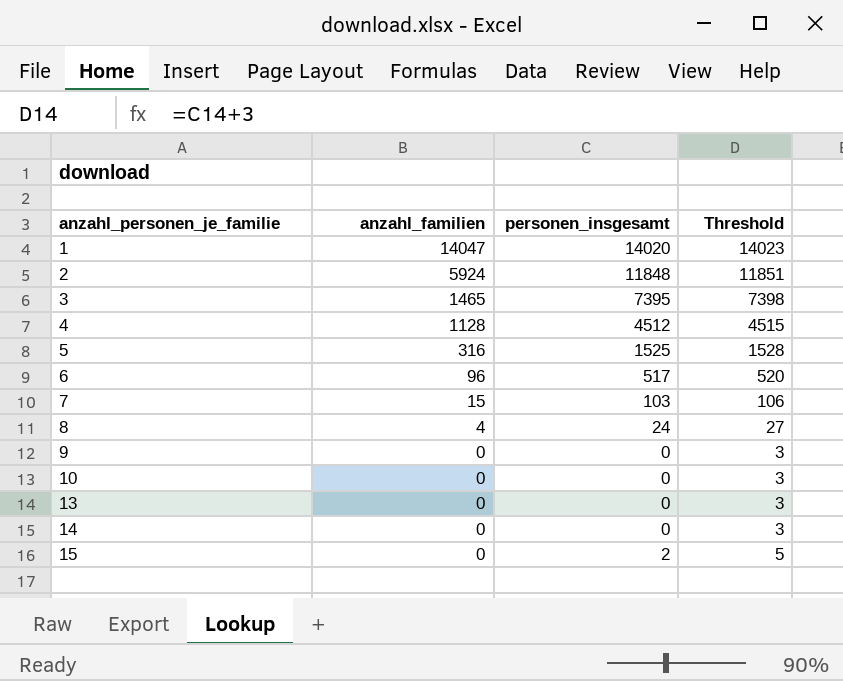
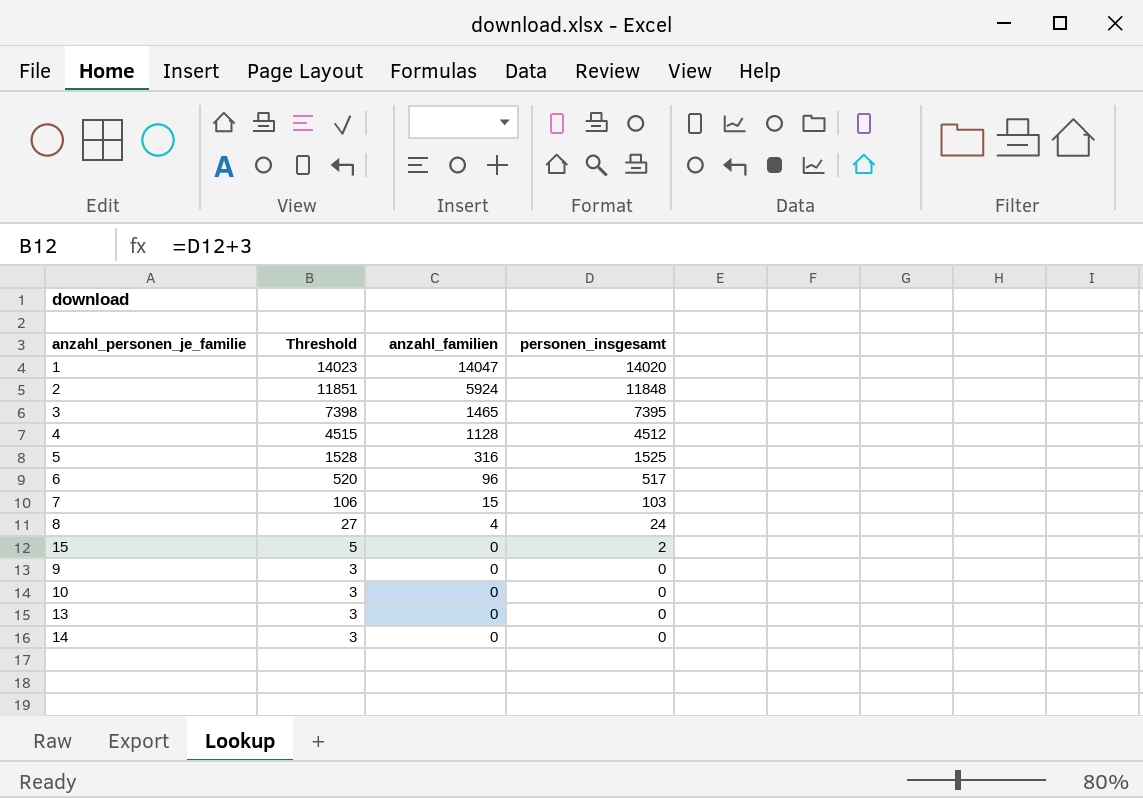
row order: anzahl_personen_je_familie ascending -> Threshold descending
column Threshold | position: 4 -> 2

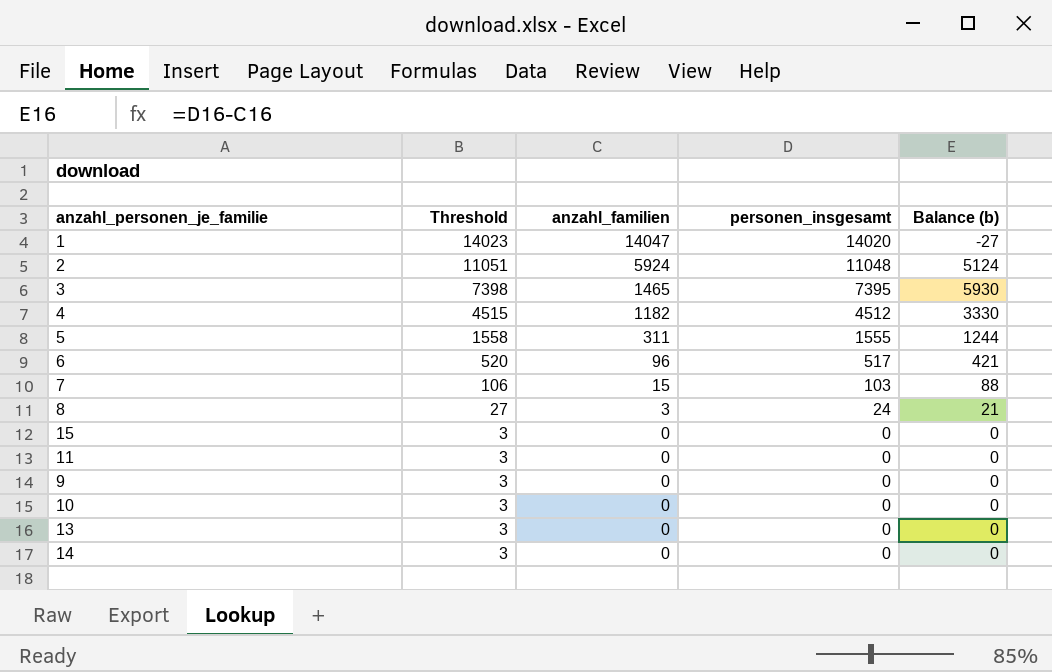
column Balance (b) | formula: none -> [personen_insgesamt] - [anzahl_familien]
2 | Threshold: 11851 -> 11051
2 | personen_insgesamt: 11848 -> 11048
4 | anzahl_familien: 1128 -> 1182
5 | Threshold: 1528 -> 1558
5 | anzahl_familien: 316 -> 311
5 | personen_insgesamt: 1525 -> 1555
8 | anzahl_familien: 4 -> 3
15 | Threshold: 5 -> 3
15 | personen_insgesamt: 2 -> 0
row 11: none -> 3 | 0 | 0 | 0

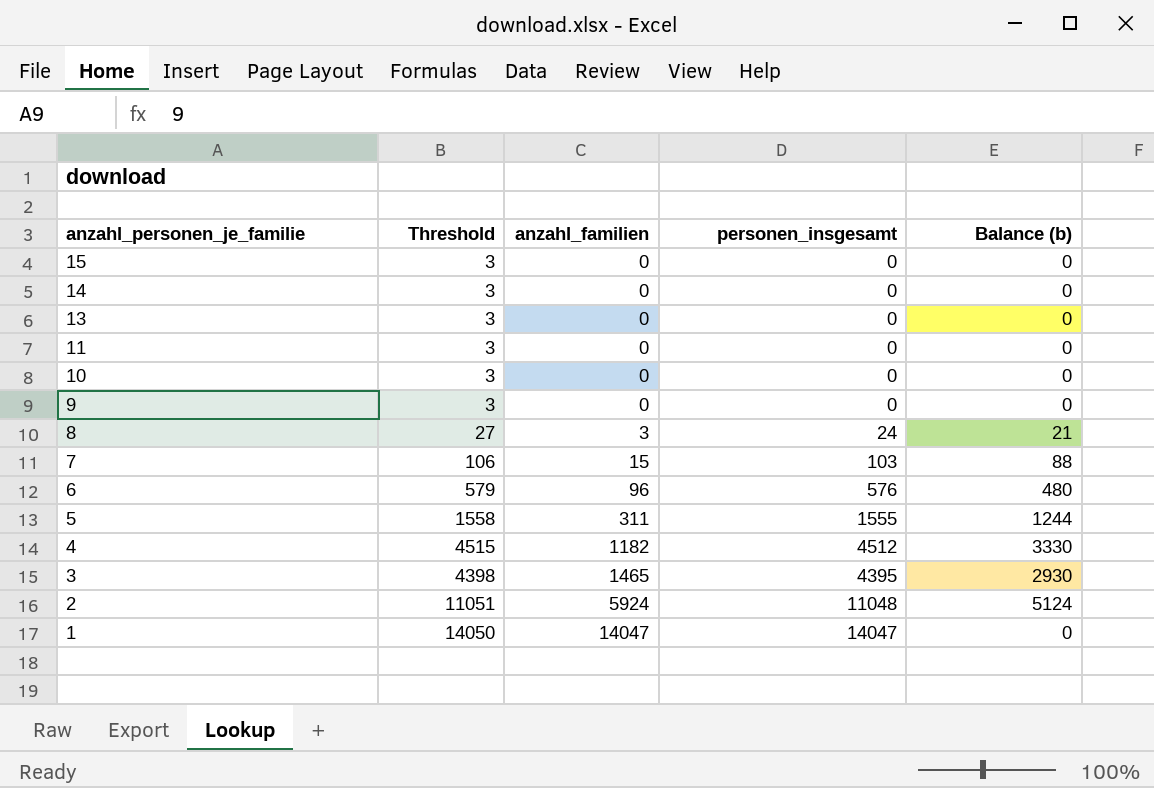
row order: Threshold descending -> anzahl_personen_je_familie descending
6 | Threshold: 520 -> 579
6 | personen_insgesamt: 517 -> 576
6 | Balance (b): 421 -> 480
3 | Threshold: 7398 -> 4398
3 | personen_insgesamt: 7395 -> 4395
3 | Balance (b): 5930 -> 2930
1 | Threshold: 14023 -> 14050
1 | personen_insgesamt: 14020 -> 14047
1 | Balance (b): -27 -> 0

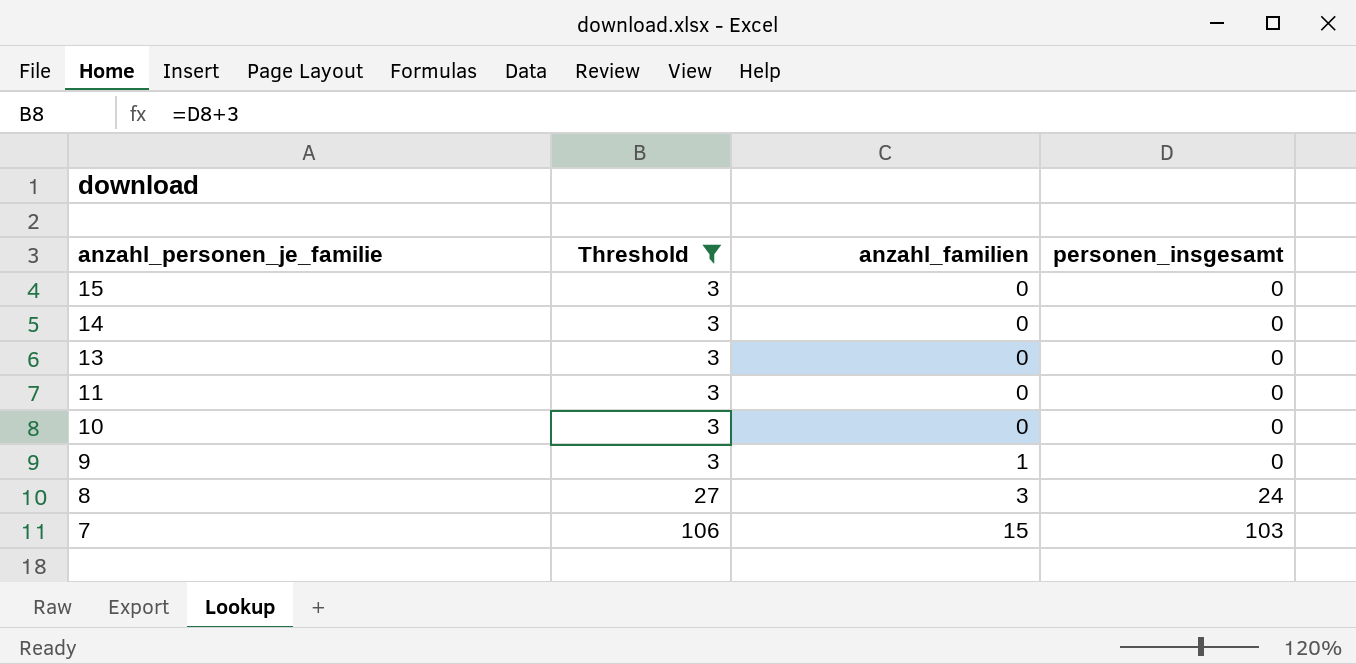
filter: none -> Threshold <= 106
column Balance (b) | formula: [personen_insgesamt] - [anzahl_familien] -> none
9 | anzahl_familien: 0 -> 1

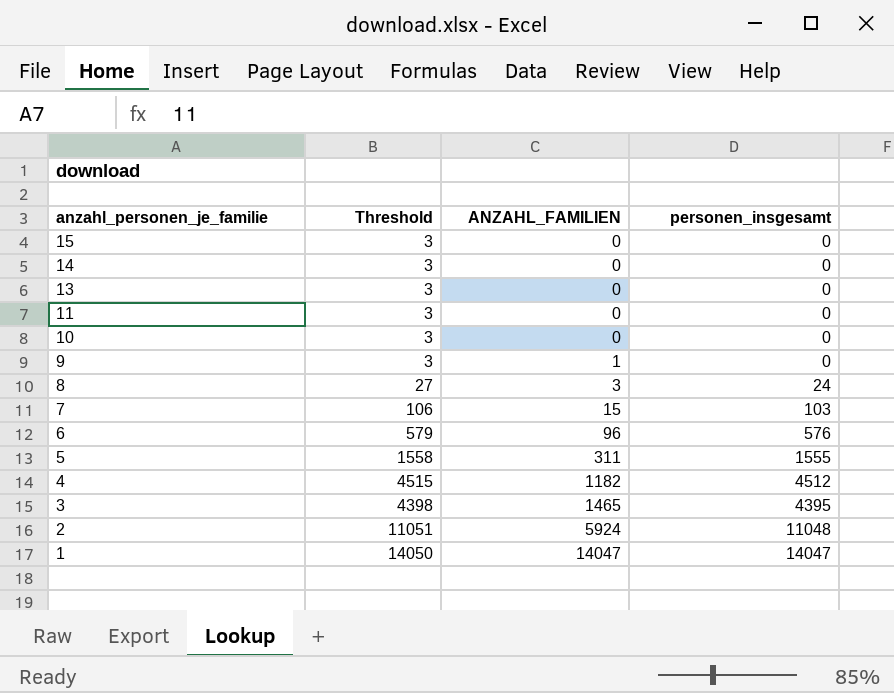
filter: Threshold <= 106 -> none
column name: anzahl_familien -> ANZAHL_FAMILIEN

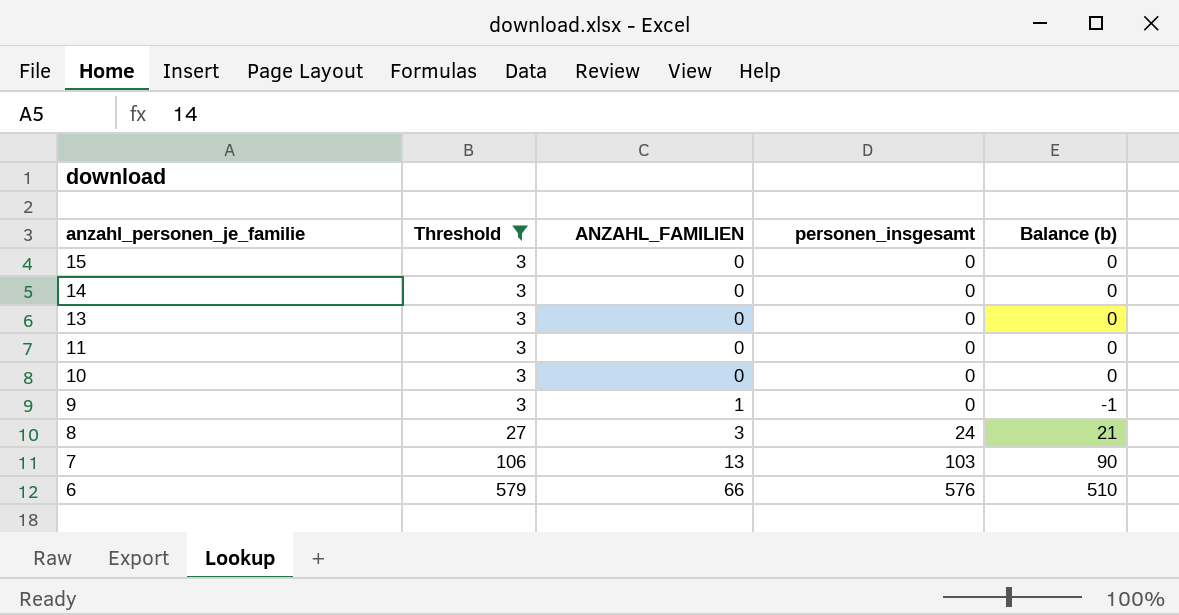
filter: none -> Threshold <= 579
column Balance (b) | formula: none -> [personen_insgesamt] - [ANZAHL_FAMILIEN]
7 | ANZAHL_FAMILIEN: 15 -> 13
6 | ANZAHL_FAMILIEN: 96 -> 66

